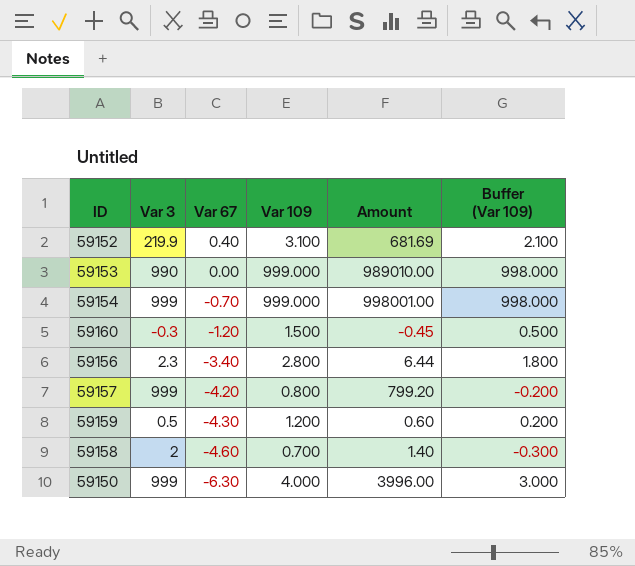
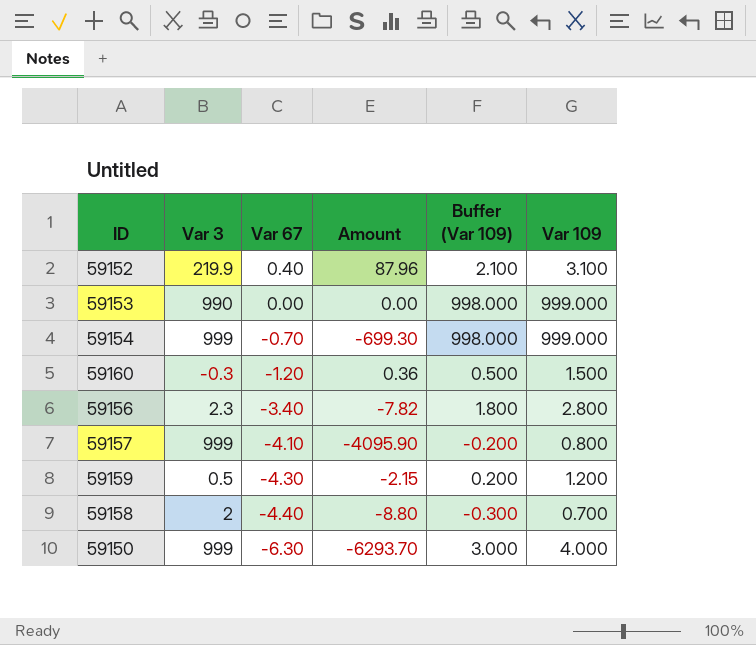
column Amount | formula: [Var 3] * [Var 109] -> [Var 3] * [Var 67]
column Var 109 | position: 4 -> 6
59157 | Var 67: -4.20 -> -4.10
59158 | Var 67: -4.60 -> -4.40

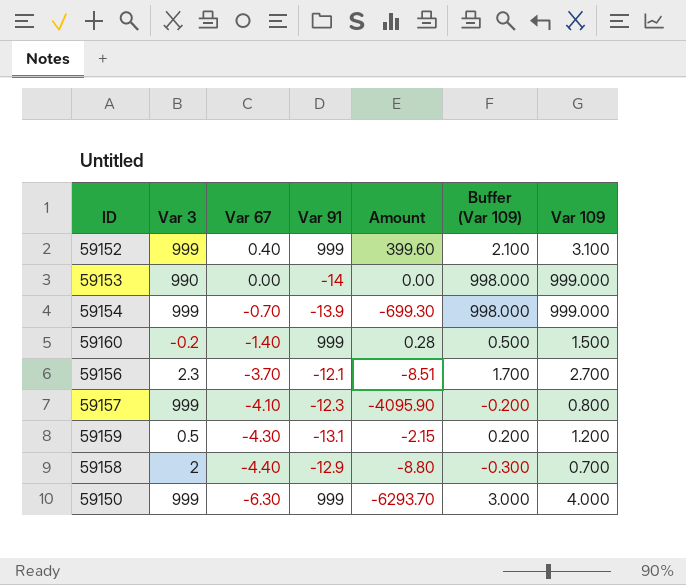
column Var 91 | position: none -> 4
59152 | Var 3: 219.9 -> 999
59152 | Amount: 87.96 -> 399.60
59160 | Var 3: -0.3 -> -0.2
59160 | Var 67: -1.20 -> -1.40
59160 | Amount: 0.36 -> 0.28
59156 | Var 67: -3.40 -> -3.70
59156 | Amount: -7.82 -> -8.51
59156 | Buffer (Var 109): 1.800 -> 1.700
59156 | Var 109: 2.800 -> 2.700

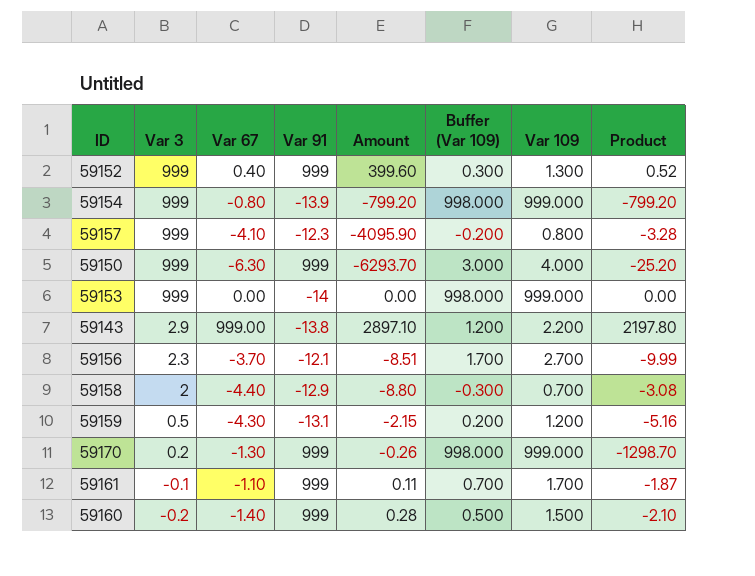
row order: Var 67 descending -> Var 3 descending
column Product | formula: none -> [Var 67] * [Var 109]
59152 | Buffer (Var 109): 2.100 -> 0.300
59152 | Var 109: 3.100 -> 1.300
59154 | Var 67: -0.70 -> -0.80
59154 | Amount: -699.30 -> -799.20
59153 | Var 3: 990 -> 999
row 59143: none -> 2.9 | 999.00 | -13.8 | 2897.10 | 1.200 | 2.200 | 2197.80
row 59170: none -> 0.2 | -1.30 | 999 | -0.26 | 998.000 | 999.000 | -1298.70
row 59161: none -> -0.1 | -1.10 | 999 | 0.11 | 0.700 | 1.700 | -1.87

